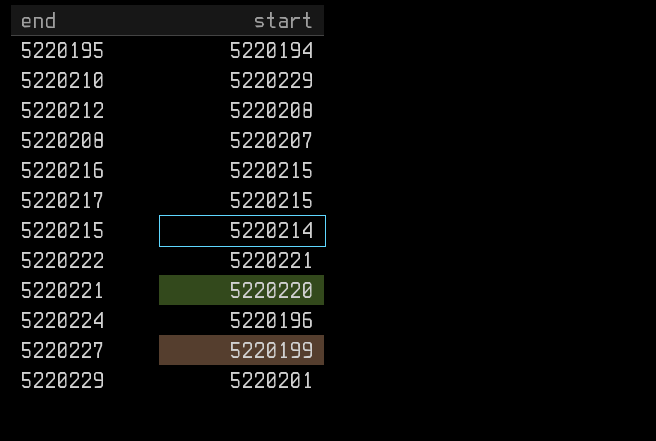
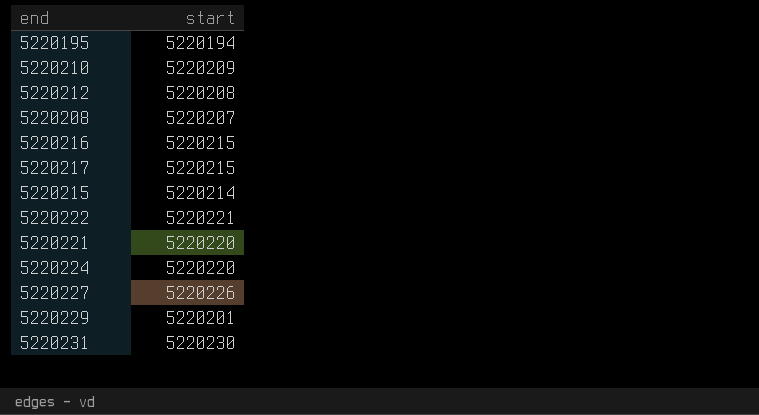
5220210 | start: 5220229 -> 5220209
5220224 | start: 5220196 -> 5220220
5220227 | start: 5220199 -> 5220226
row 5220231: none -> 5220230

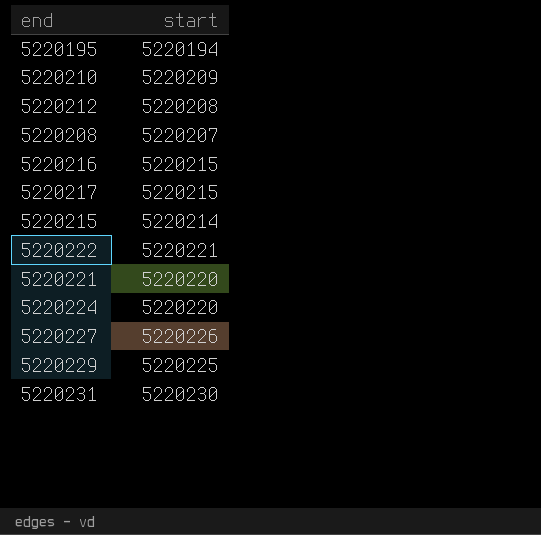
5220229 | start: 5220201 -> 5220225

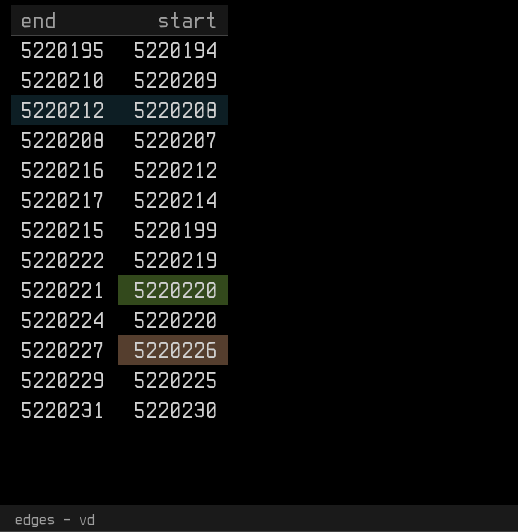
5220216 | start: 5220215 -> 5220212
5220217 | start: 5220215 -> 5220214
5220215 | start: 5220214 -> 5220199
5220222 | start: 5220221 -> 5220219

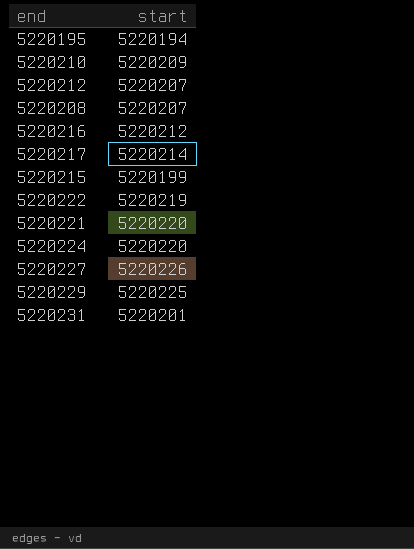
5220212 | start: 5220208 -> 5220207
5220231 | start: 5220230 -> 5220201

